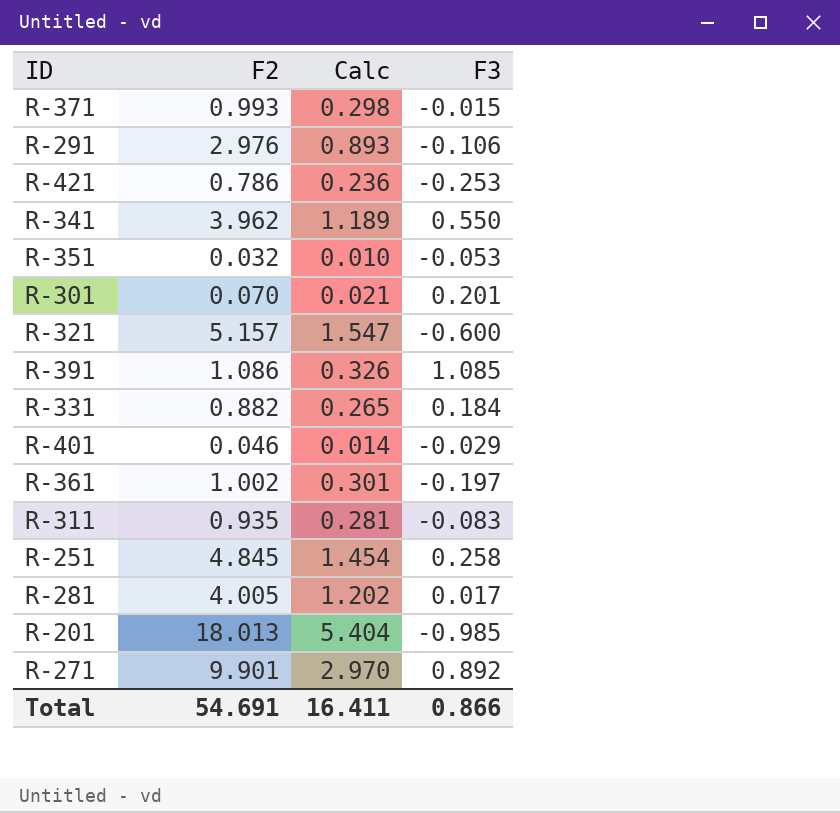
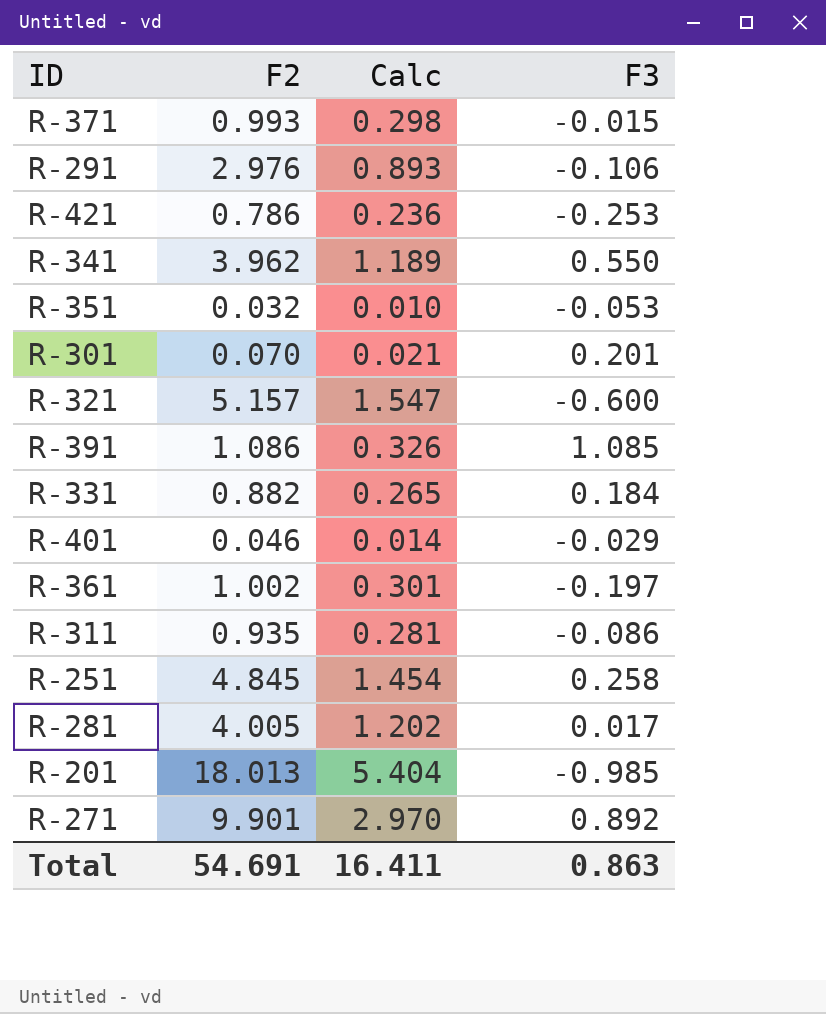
R-311 | F3: -0.083 -> -0.086
Total | F3: 0.866 -> 0.863

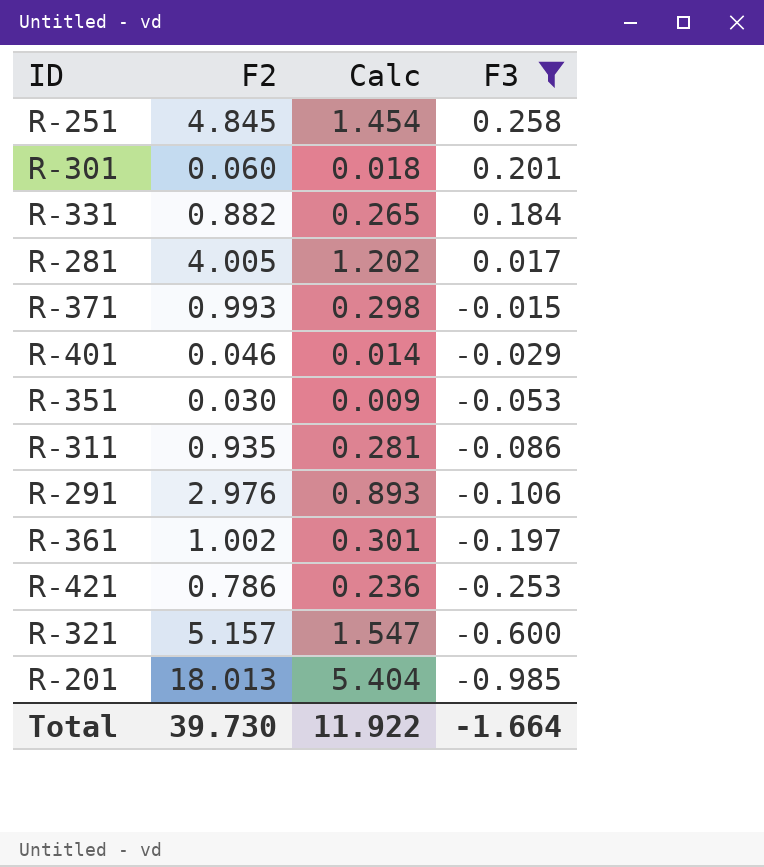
filter: none -> F3 <= 0.258
row order: none -> F3 descending
R-301 | F2: 0.070 -> 0.060
R-301 | Calc: 0.021 -> 0.018
R-351 | F2: 0.032 -> 0.030
R-351 | Calc: 0.010 -> 0.009
Total | F2: 54.691 -> 39.730
Total | Calc: 16.411 -> 11.922
Total | F3: 0.863 -> -1.664

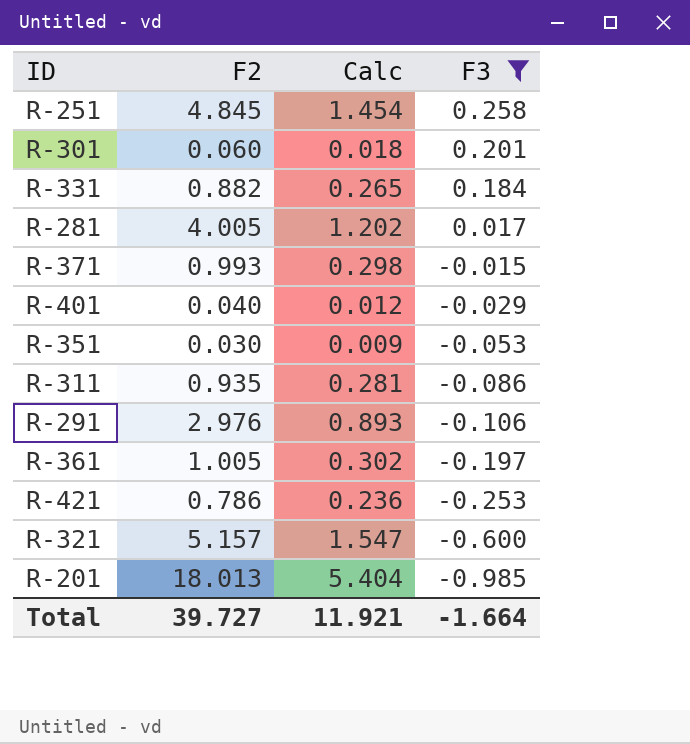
R-401 | F2: 0.046 -> 0.040
R-401 | Calc: 0.014 -> 0.012
R-361 | F2: 1.002 -> 1.005
R-361 | Calc: 0.301 -> 0.302
Total | F2: 39.730 -> 39.727
Total | Calc: 11.922 -> 11.921

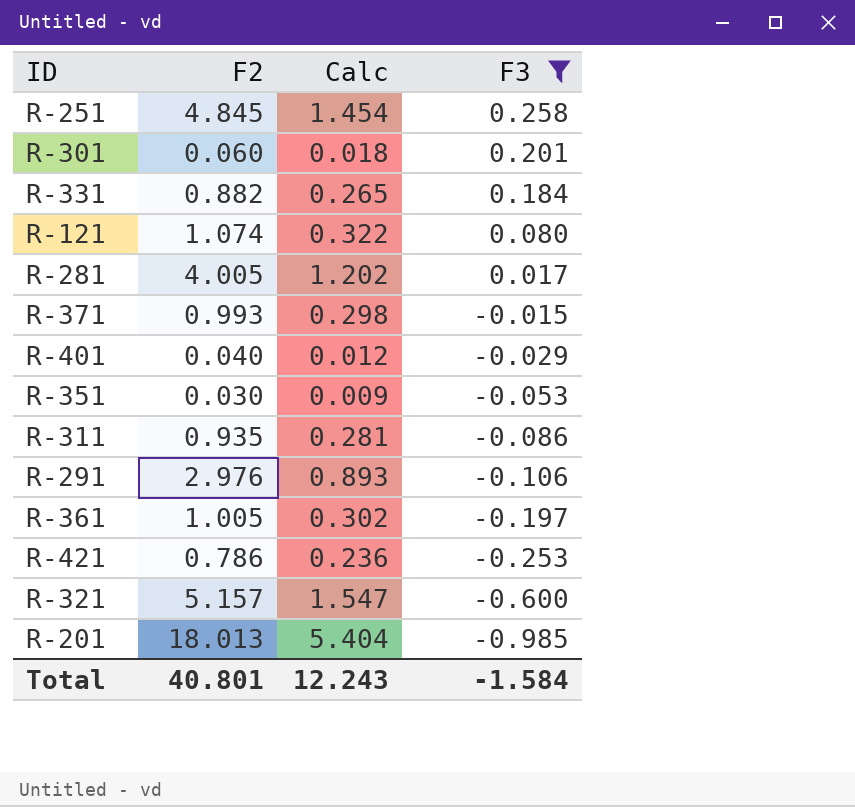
row R-121: none -> 1.074 | 0.322 | 0.080
Total | F2: 39.727 -> 40.801
Total | Calc: 11.921 -> 12.243
Total | F3: -1.664 -> -1.584

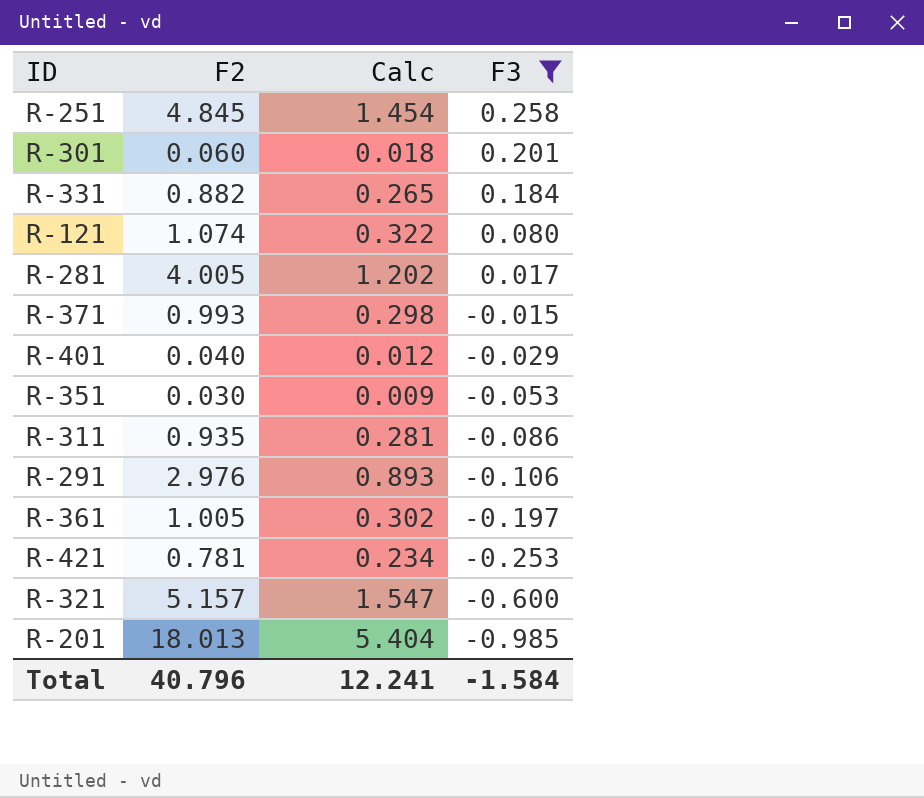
R-421 | F2: 0.786 -> 0.781
R-421 | Calc: 0.236 -> 0.234
Total | F2: 40.801 -> 40.796
Total | Calc: 12.243 -> 12.241

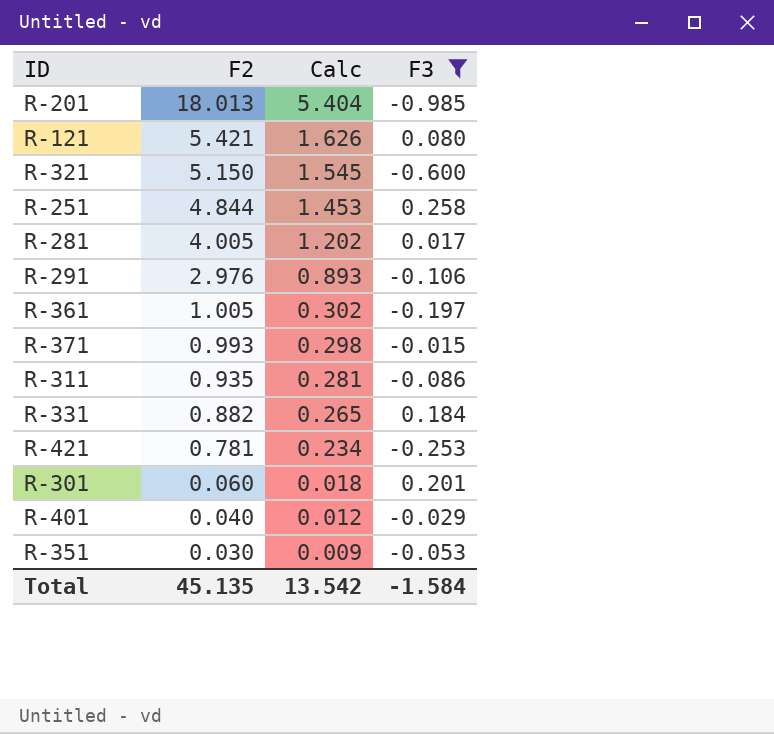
row order: F3 descending -> F2 descending
R-121 | F2: 1.074 -> 5.421
R-121 | Calc: 0.322 -> 1.626
R-321 | F2: 5.157 -> 5.150
R-321 | Calc: 1.547 -> 1.545
R-251 | F2: 4.845 -> 4.844
R-251 | Calc: 1.454 -> 1.453
Total | F2: 40.796 -> 45.135
Total | Calc: 12.241 -> 13.542

